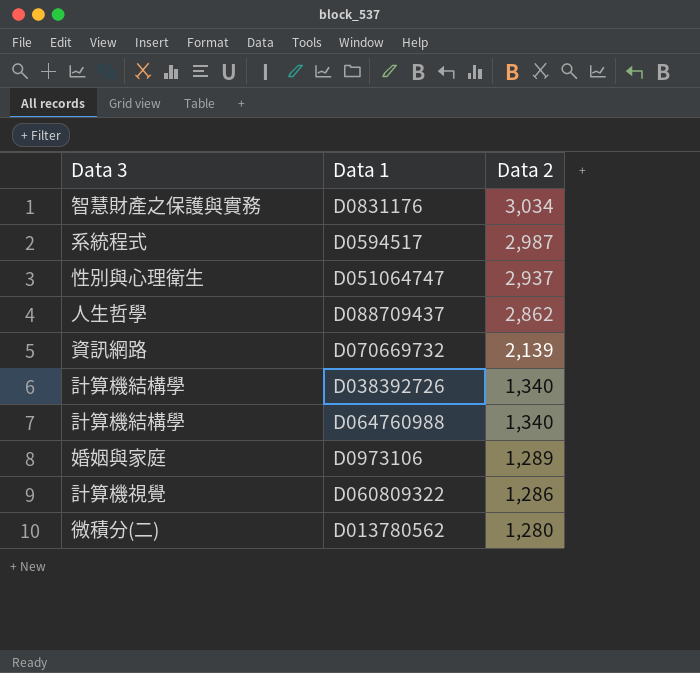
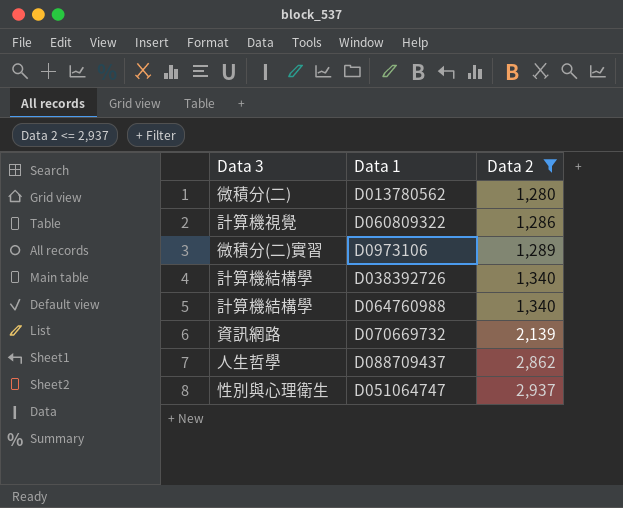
filter: none -> Data 2 <= 2,937
row order: Data 2 descending -> Data 2 ascending
D0973106 | Data 3: 婚姻與家庭 -> 微積分(二)實習

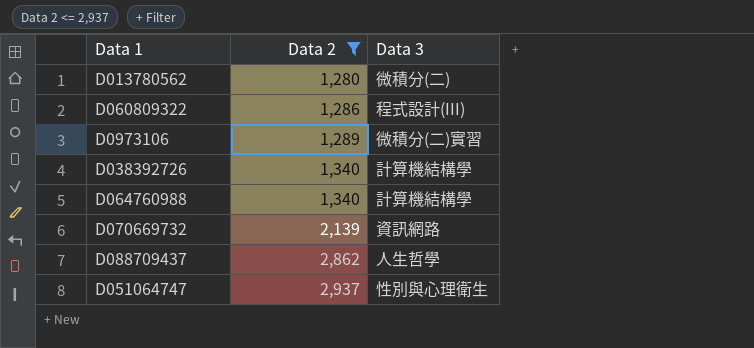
column Data 3 | position: 1 -> 3
D060809322 | Data 3: 計算機視覺 -> 程式設計(III)

